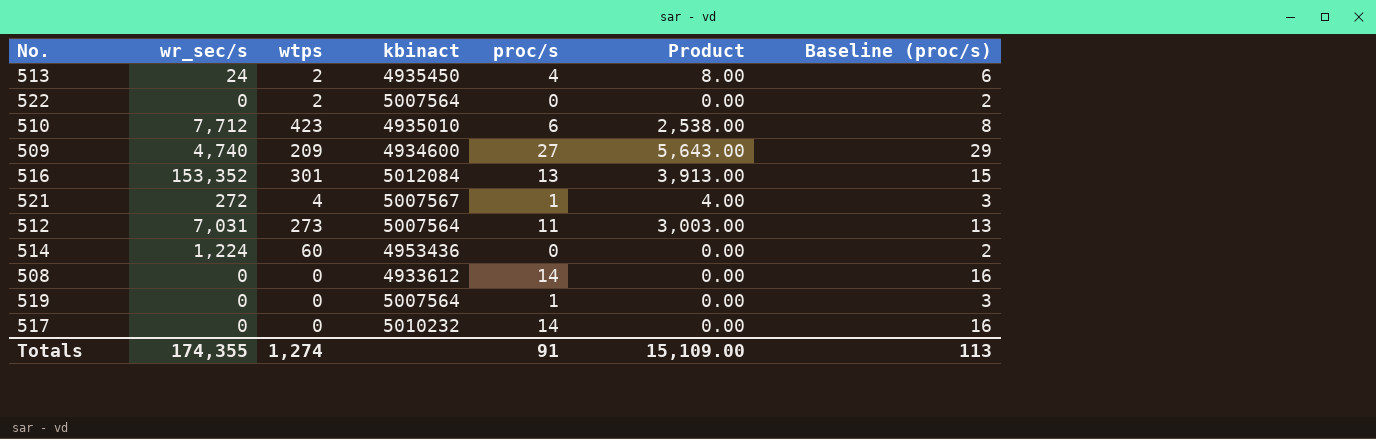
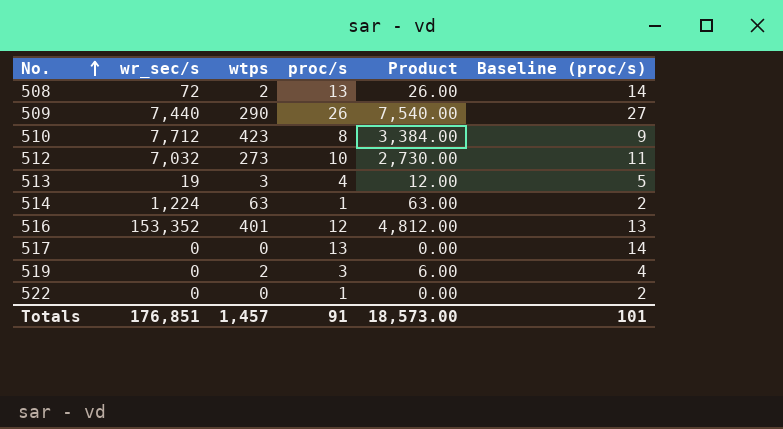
row order: none -> No. ascending
column kbinact | position: 4 -> none
column Baseline (proc/s) | formula: [proc/s] + 2 -> [proc/s] + 1
row 521: 272 | 4 | 5007567 | 1 | 4.00 | 3 -> none
508 | wr_sec/s: 0 -> 72
508 | wtps: 0 -> 2
508 | proc/s: 14 -> 13
508 | Product: 0.00 -> 26.00
509 | wr_sec/s: 4,740 -> 7,440
509 | wtps: 209 -> 290
509 | proc/s: 27 -> 26
509 | Product: 5,643.00 -> 7,540.00
510 | proc/s: 6 -> 8
510 | Product: 2,538.00 -> 3,384.00
512 | wr_sec/s: 7,031 -> 7,032
512 | proc/s: 11 -> 10
512 | Product: 3,003.00 -> 2,730.00
513 | wr_sec/s: 24 -> 19
513 | wtps: 2 -> 3
513 | Product: 8.00 -> 12.00
514 | wtps: 60 -> 63
514 | proc/s: 0 -> 1
514 | Product: 0.00 -> 63.00
516 | wtps: 301 -> 401
516 | proc/s: 13 -> 12
516 | Product: 3,913.00 -> 4,812.00
517 | proc/s: 14 -> 13
519 | wtps: 0 -> 2
519 | proc/s: 1 -> 3
519 | Product: 0.00 -> 6.00
522 | wtps: 2 -> 0
522 | proc/s: 0 -> 1
Totals | wr_sec/s: 174,355 -> 176,851
Totals | wtps: 1,274 -> 1,457
Totals | Product: 15,109.00 -> 18,573.00
Totals | Baseline (proc/s): 113 -> 101

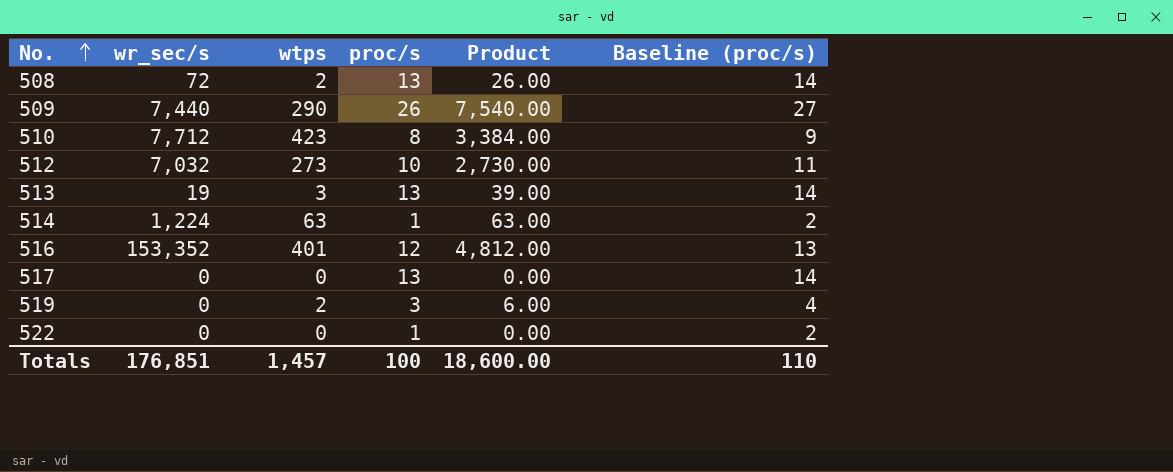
513 | proc/s: 4 -> 13
513 | Product: 12.00 -> 39.00
513 | Baseline (proc/s): 5 -> 14
Totals | proc/s: 91 -> 100
Totals | Product: 18,573.00 -> 18,600.00
Totals | Baseline (proc/s): 101 -> 110

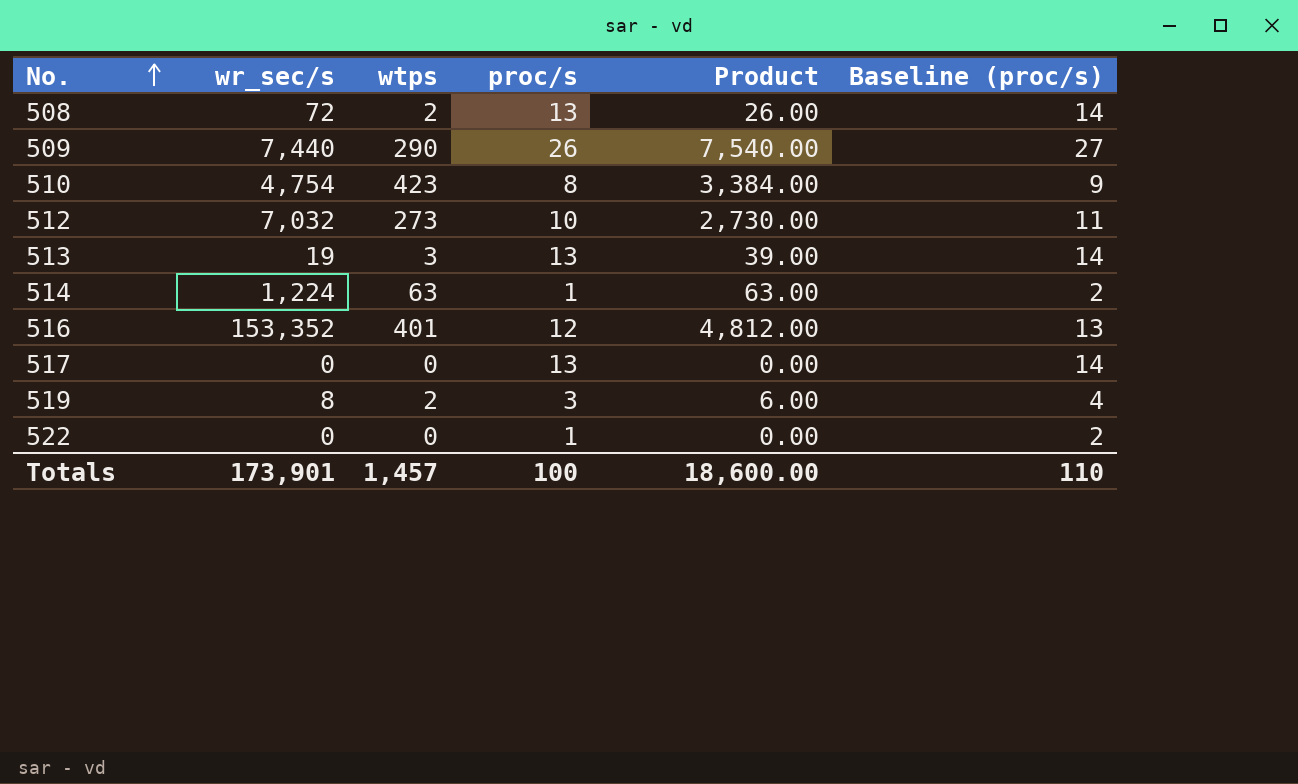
510 | wr_sec/s: 7,712 -> 4,754
519 | wr_sec/s: 0 -> 8
Totals | wr_sec/s: 176,851 -> 173,901

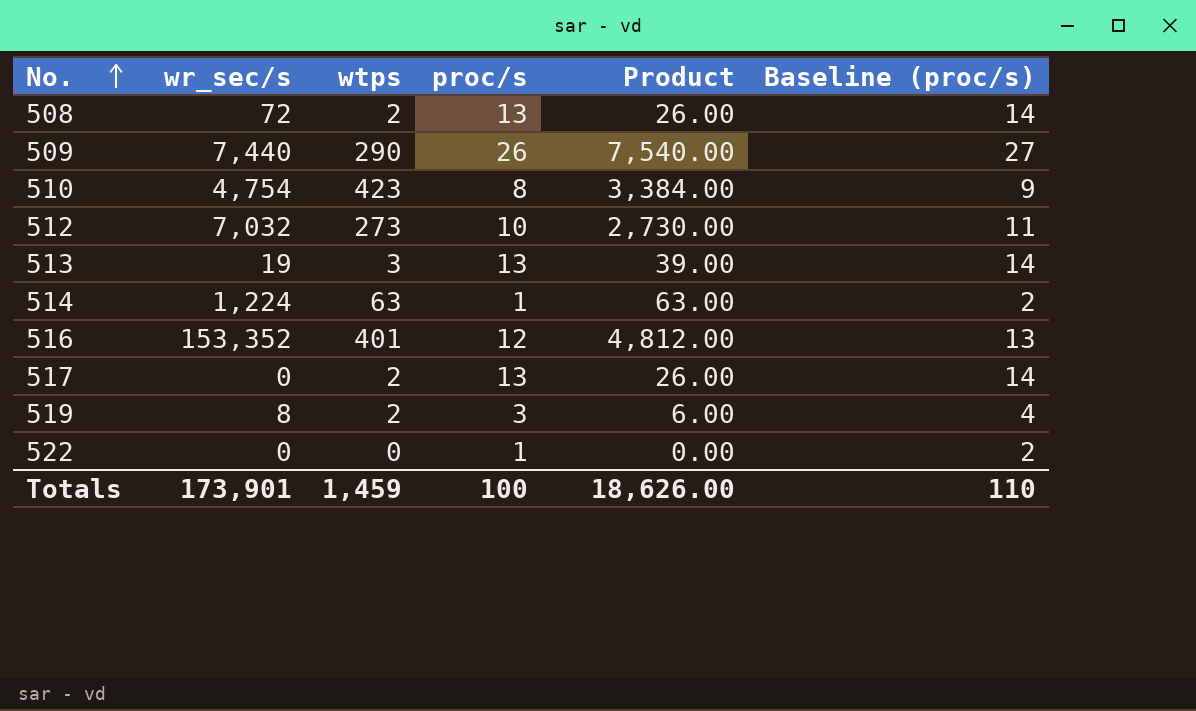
517 | wtps: 0 -> 2
517 | Product: 0.00 -> 26.00
Totals | wtps: 1,457 -> 1,459
Totals | Product: 18,600.00 -> 18,626.00

